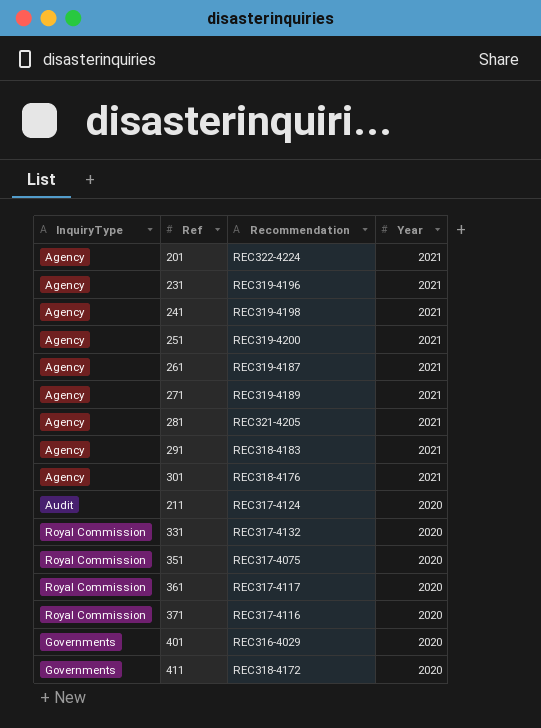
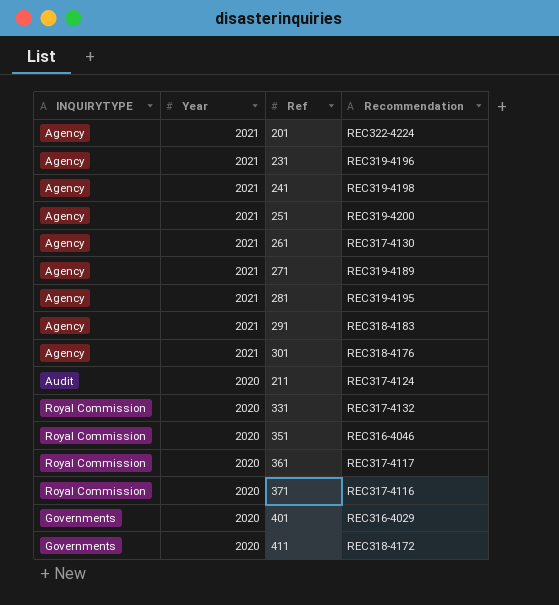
column name: InquiryType -> INQUIRYTYPE
column Year | position: 4 -> 2
261 | Recommendation: REC319-4187 -> REC317-4130
281 | Recommendation: REC321-4205 -> REC319-4195
351 | Recommendation: REC317-4075 -> REC316-4046

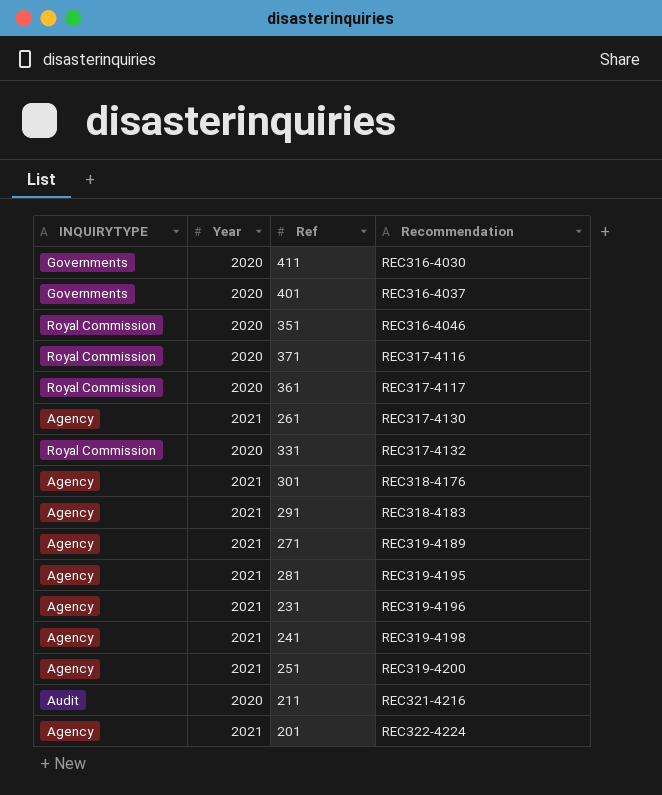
row order: Year descending -> Recommendation ascending
411 | Recommendation: REC318-4172 -> REC316-4030
401 | Recommendation: REC316-4029 -> REC316-4037
211 | Recommendation: REC317-4124 -> REC321-4216

